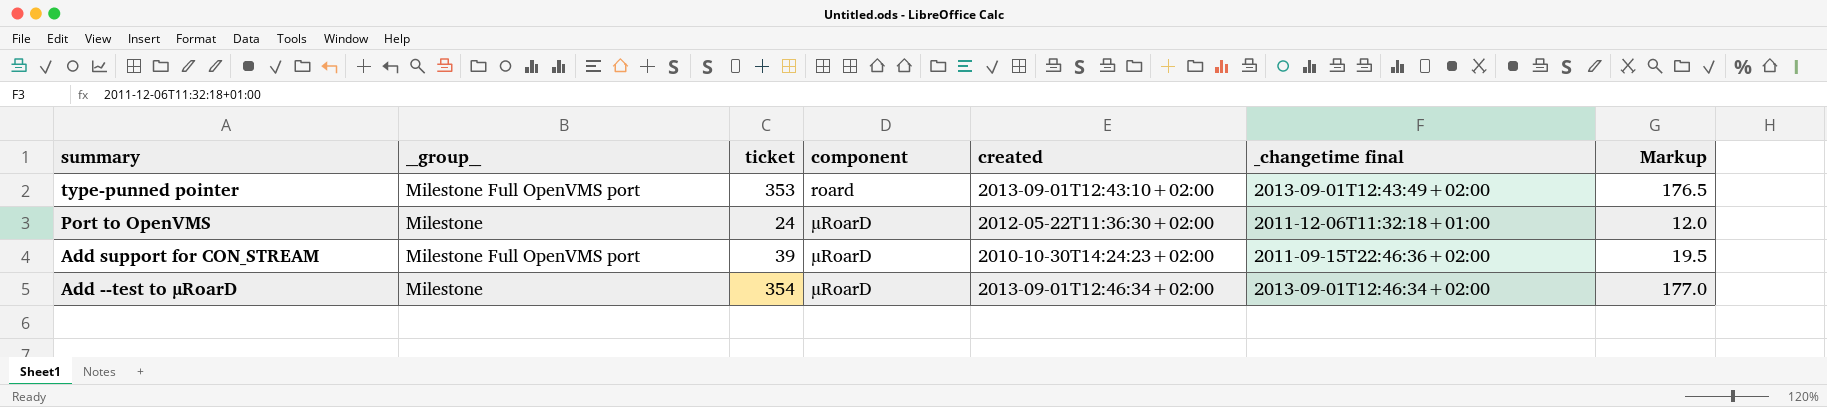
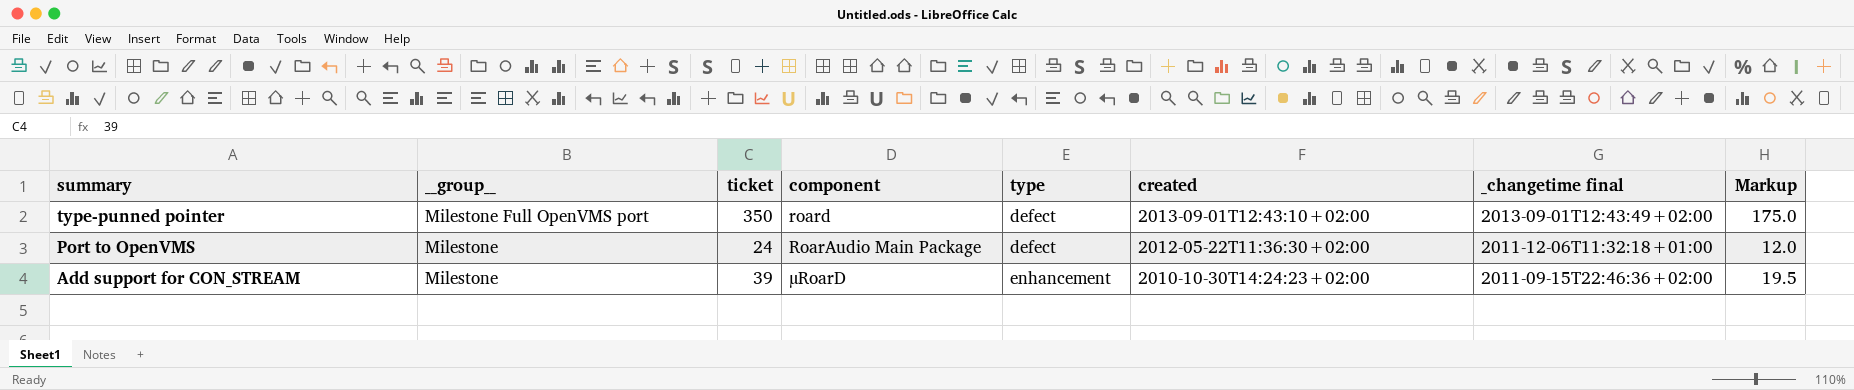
column type | position: none -> 5
row Add --test to µRoarD: Milestone | 354 | µRoarD | 2013-09-01T12:46:34+02:00 | 2013-09-01T12:46:34+02:00 | 177.0 -> none
type-punned pointer | ticket: 353 -> 350
type-punned pointer | Markup: 176.5 -> 175.0
Port to OpenVMS | component: µRoarD -> RoarAudio Main Package
Add support for CON_STREAM | __group__: Milestone Full OpenVMS port -> Milestone

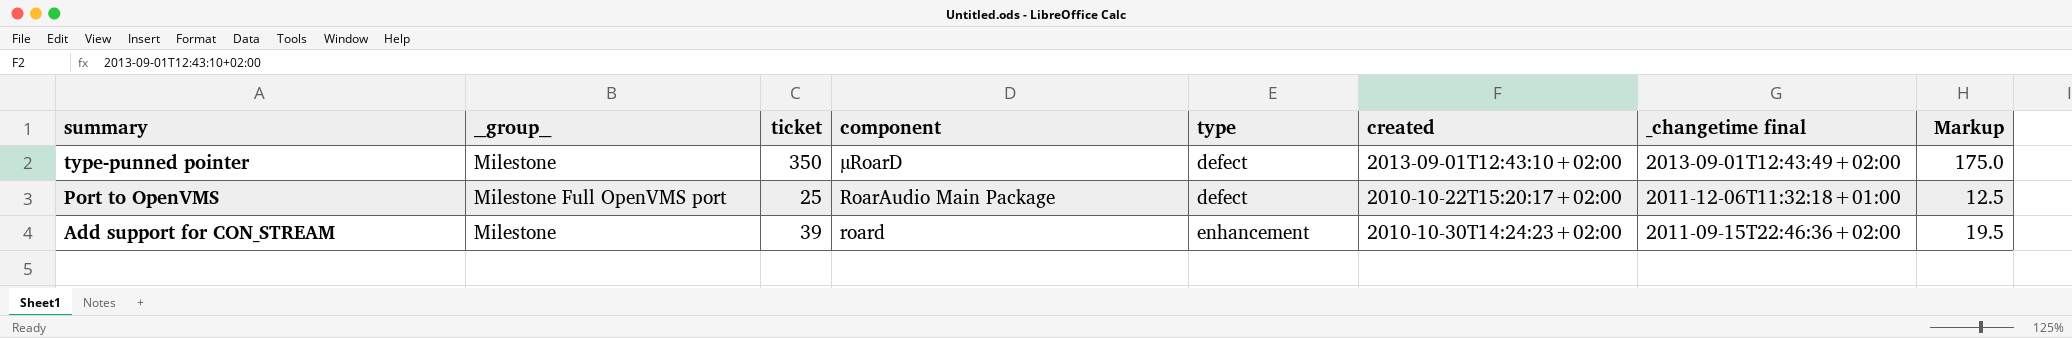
type-punned pointer | __group__: Milestone Full OpenVMS port -> Milestone
type-punned pointer | component: roard -> µRoarD
Port to OpenVMS | __group__: Milestone -> Milestone Full OpenVMS port
Port to OpenVMS | ticket: 24 -> 25
Port to OpenVMS | created: 2012-05-22T11:36:30+02:00 -> 2010-10-22T15:20:17+02:00
Port to OpenVMS | Markup: 12.0 -> 12.5
Add support for CON_STREAM | component: µRoarD -> roard

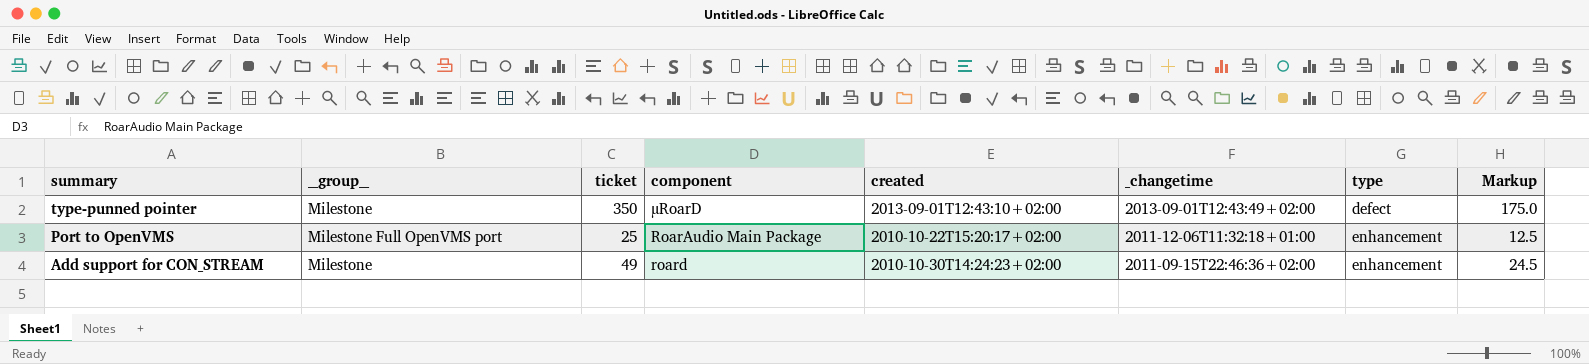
column name: _changetime final -> _changetime
column type | position: 5 -> 7
Port to OpenVMS | type: defect -> enhancement
Add support for CON_STREAM | ticket: 39 -> 49
Add support for CON_STREAM | Markup: 19.5 -> 24.5

